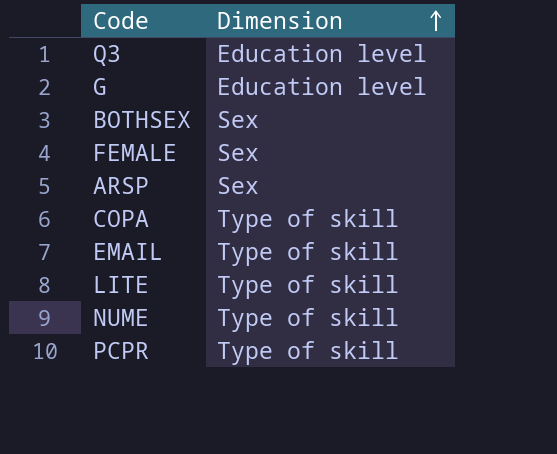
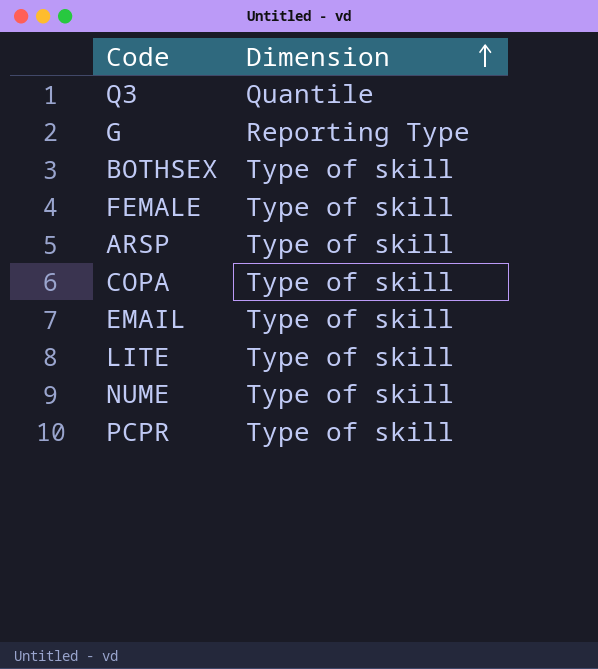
Q3 | Dimension: Education level -> Quantile
G | Dimension: Education level -> Reporting Type
BOTHSEX | Dimension: Sex -> Type of skill
FEMALE | Dimension: Sex -> Type of skill
ARSP | Dimension: Sex -> Type of skill

